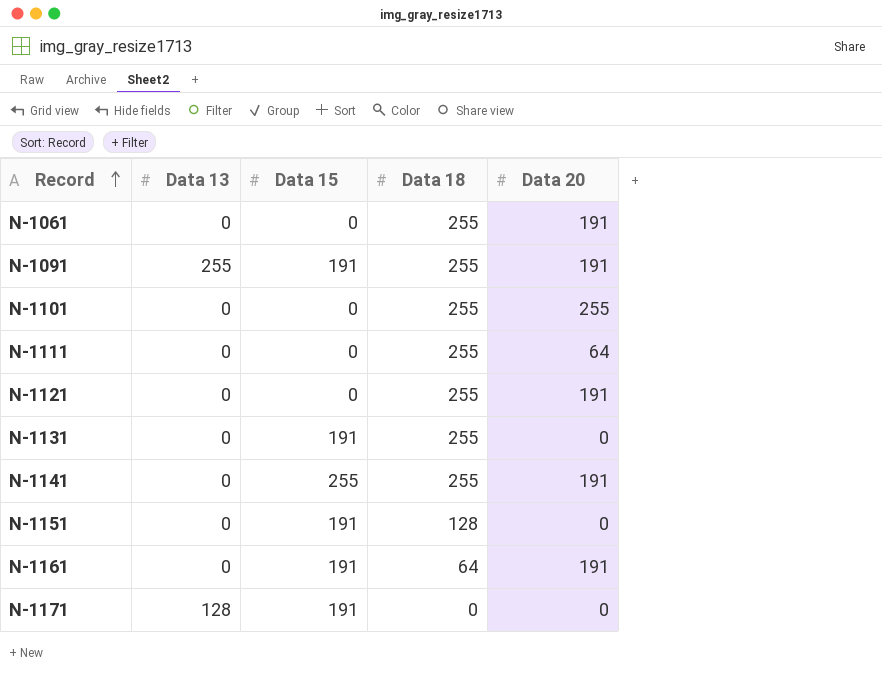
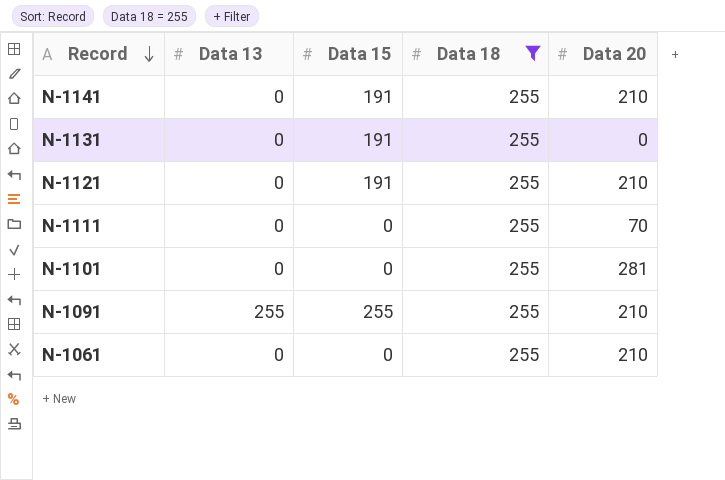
filter: none -> Data 18 = 255
row order: Record ascending -> Record descending
N-1141 | Data 15: 255 -> 191
N-1141 | Data 20: 191 -> 210
N-1121 | Data 15: 0 -> 191
N-1121 | Data 20: 191 -> 210
N-1111 | Data 20: 64 -> 70
N-1101 | Data 20: 255 -> 281
N-1091 | Data 15: 191 -> 255
N-1091 | Data 20: 191 -> 210
N-1061 | Data 20: 191 -> 210

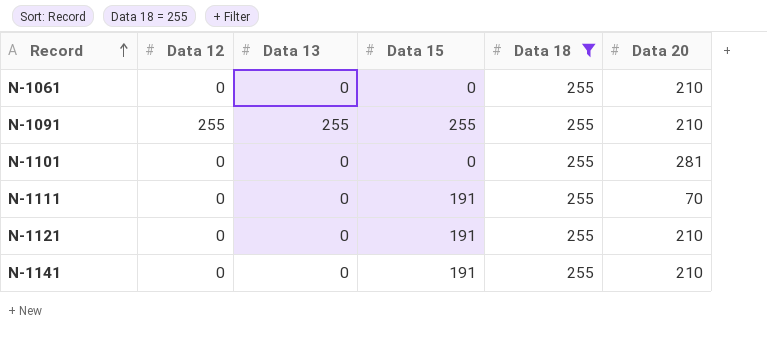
row order: Record descending -> Record ascending
column Data 12 | position: none -> 2
row N-1131: 0 | 191 | 255 | 0 -> none
N-1111 | Data 15: 0 -> 191

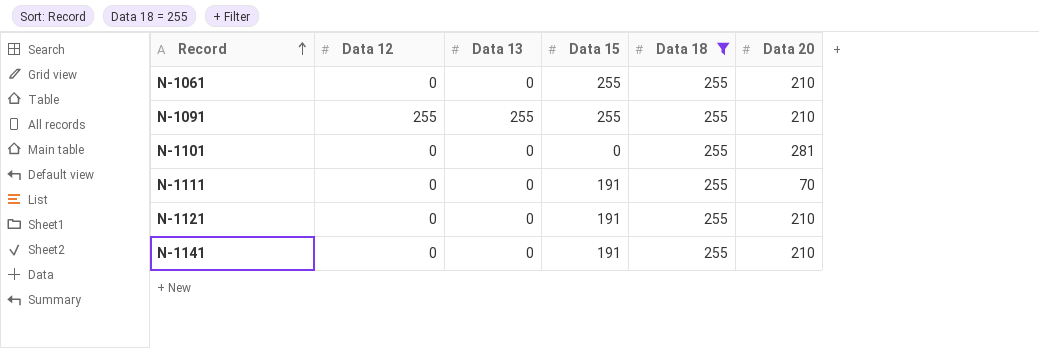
N-1061 | Data 15: 0 -> 255

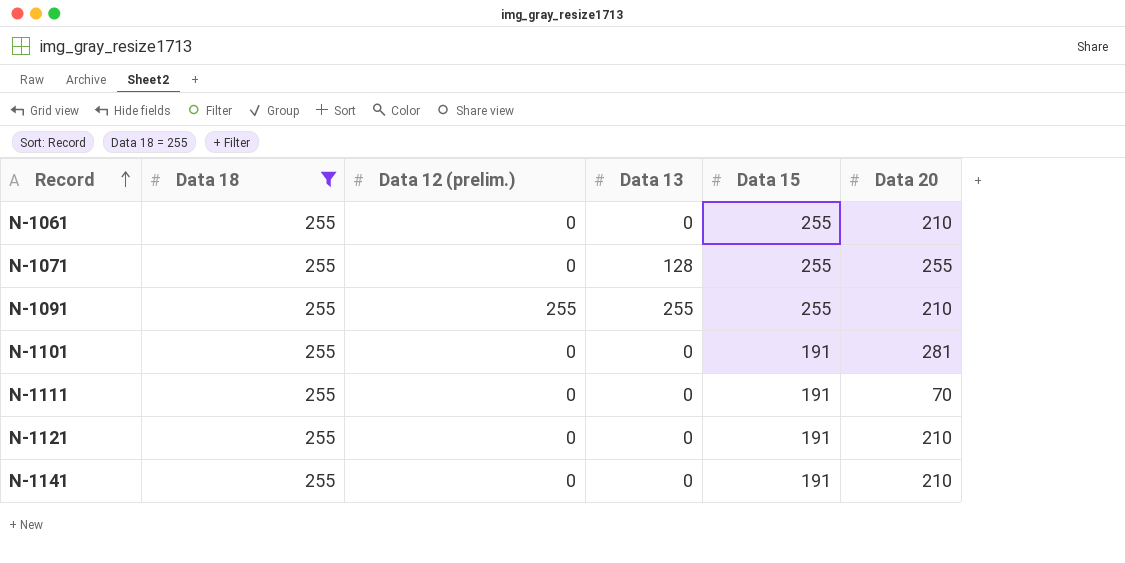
column Data 18 | position: 5 -> 2
column name: Data 12 -> Data 12 (prelim.)
row N-1071: none -> 255 | 0 | 128 | 255 | 255
N-1101 | Data 15: 0 -> 191

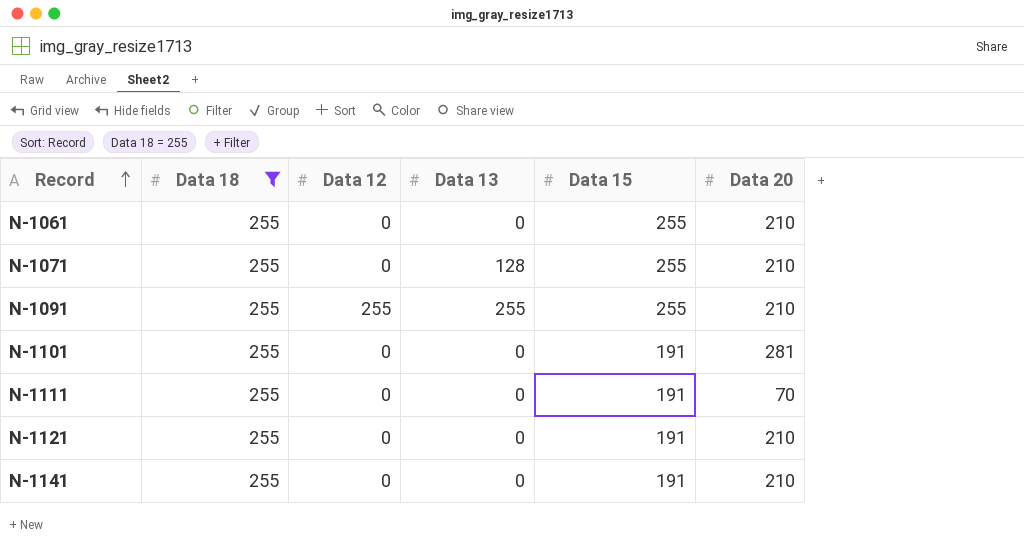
column name: Data 12 (prelim.) -> Data 12
N-1071 | Data 20: 255 -> 210

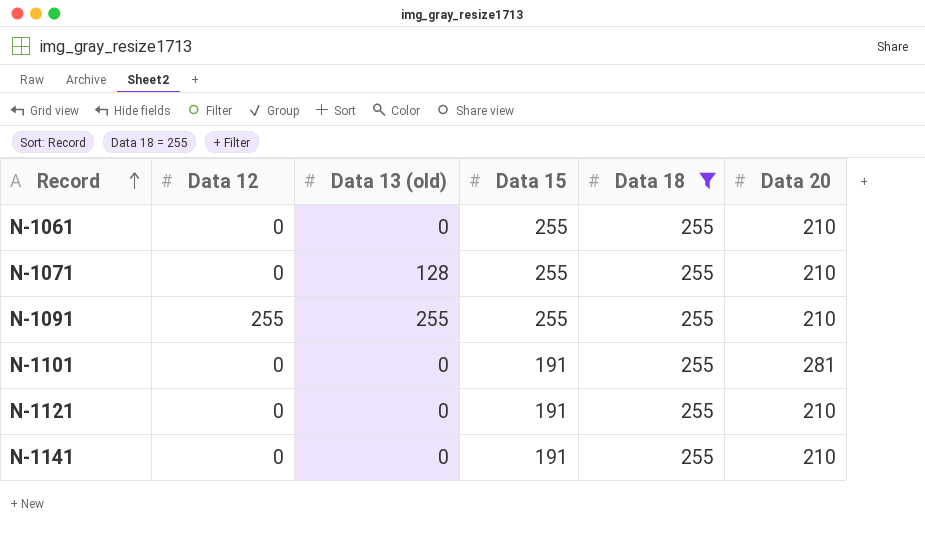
column name: Data 13 -> Data 13 (old)
column Data 18 | position: 2 -> 5
row N-1111: 255 | 0 | 0 | 191 | 70 -> none

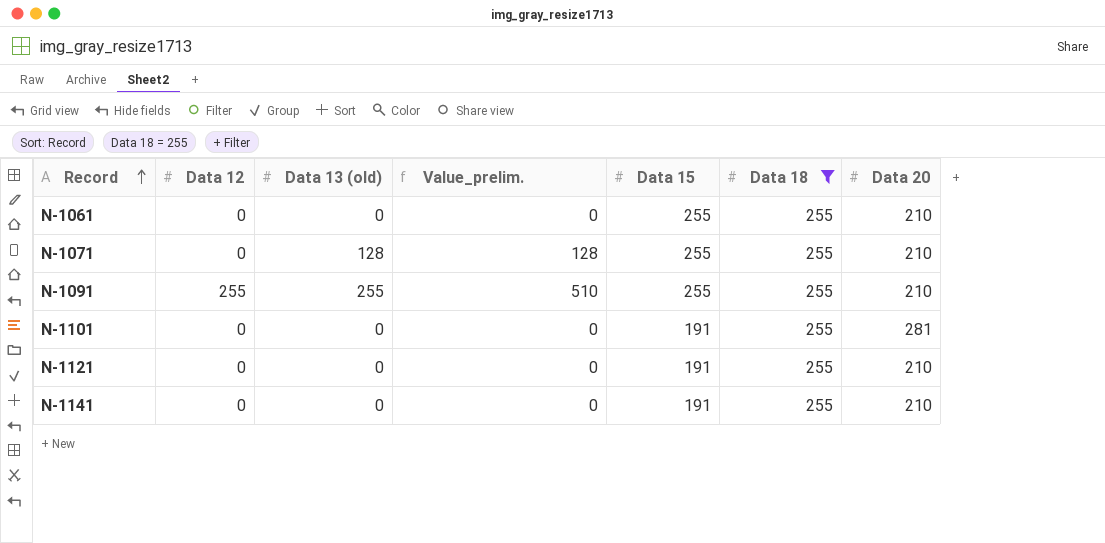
column Value_prelim. | formula: none -> [Data 12] + [Data 13 (old)]

